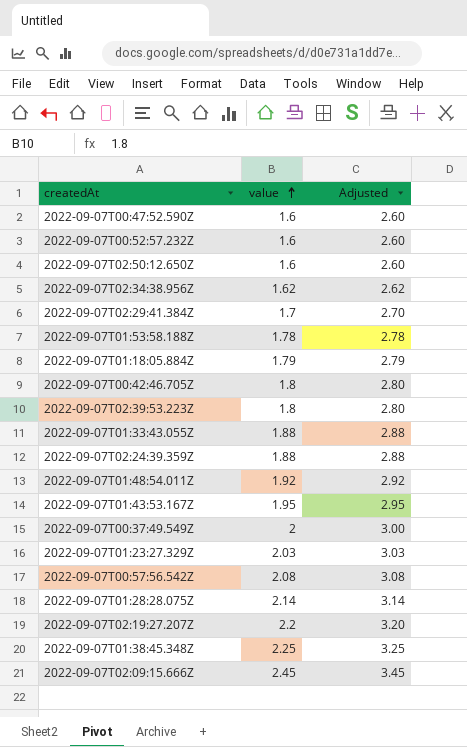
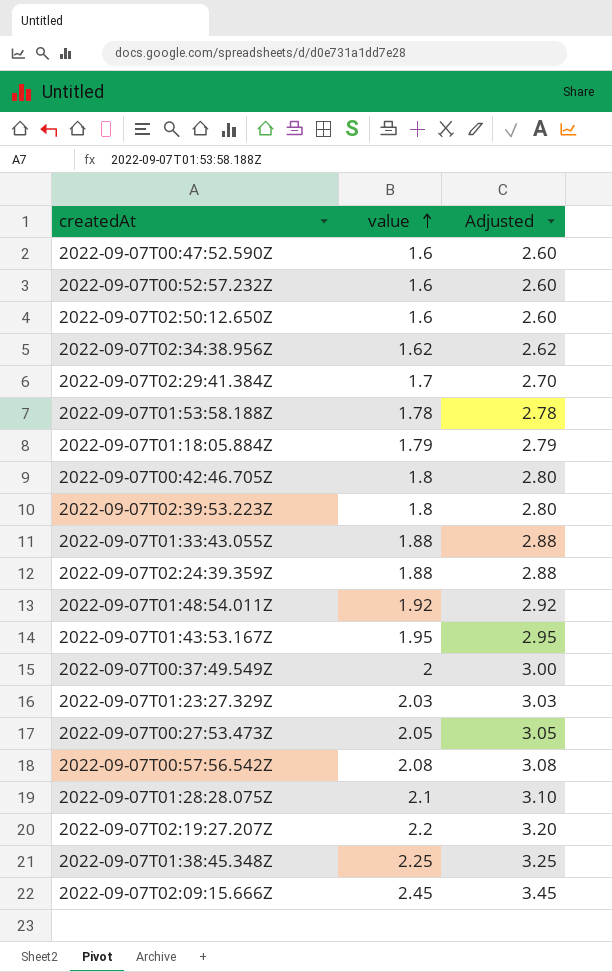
row 2022-09-07T00:27:53.473Z: none -> 2.05 | 3.05
2022-09-07T01:28:28.075Z | value: 2.14 -> 2.1
2022-09-07T01:28:28.075Z | Adjusted: 3.14 -> 3.10

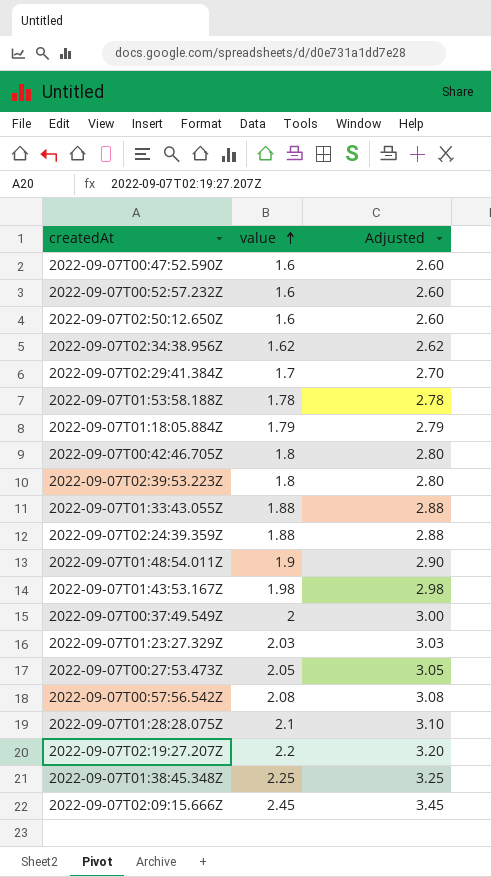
2022-09-07T01:48:54.011Z | value: 1.92 -> 1.9
2022-09-07T01:48:54.011Z | Adjusted: 2.92 -> 2.90
2022-09-07T01:43:53.167Z | value: 1.95 -> 1.98
2022-09-07T01:43:53.167Z | Adjusted: 2.95 -> 2.98

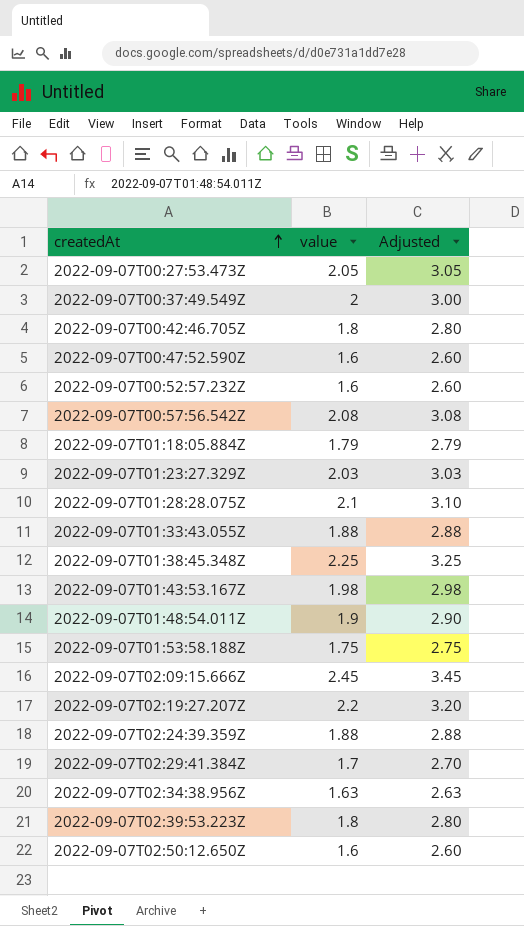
row order: value ascending -> createdAt ascending
2022-09-07T01:53:58.188Z | value: 1.78 -> 1.75
2022-09-07T01:53:58.188Z | Adjusted: 2.78 -> 2.75
2022-09-07T02:34:38.956Z | value: 1.62 -> 1.63
2022-09-07T02:34:38.956Z | Adjusted: 2.62 -> 2.63

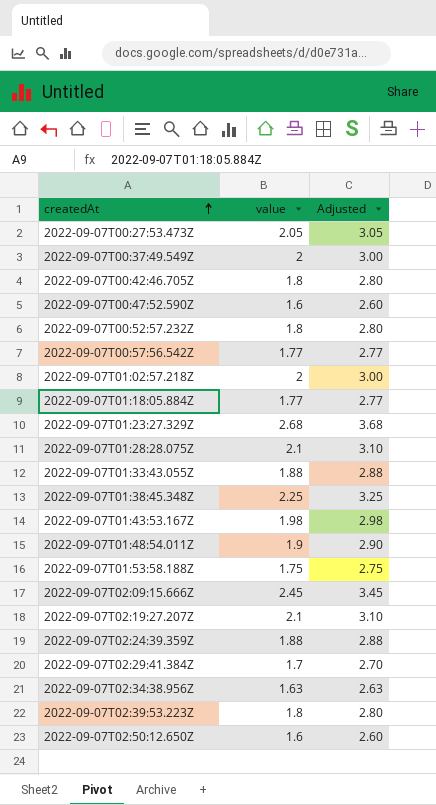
2022-09-07T00:52:57.232Z | value: 1.6 -> 1.8
2022-09-07T00:52:57.232Z | Adjusted: 2.60 -> 2.80
2022-09-07T00:57:56.542Z | value: 2.08 -> 1.77
2022-09-07T00:57:56.542Z | Adjusted: 3.08 -> 2.77
row 2022-09-07T01:02:57.218Z: none -> 2 | 3.00
2022-09-07T01:18:05.884Z | value: 1.79 -> 1.77
2022-09-07T01:18:05.884Z | Adjusted: 2.79 -> 2.77
2022-09-07T01:23:27.329Z | value: 2.03 -> 2.68
2022-09-07T01:23:27.329Z | Adjusted: 3.03 -> 3.68
2022-09-07T02:19:27.207Z | value: 2.2 -> 2.1
2022-09-07T02:19:27.207Z | Adjusted: 3.20 -> 3.10

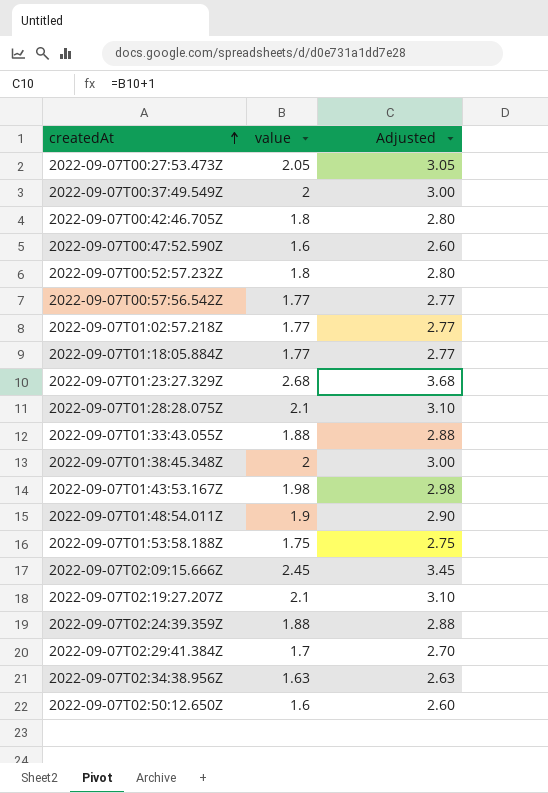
row 2022-09-07T02:39:53.223Z: 1.8 | 2.80 -> none
2022-09-07T01:02:57.218Z | value: 2 -> 1.77
2022-09-07T01:02:57.218Z | Adjusted: 3.00 -> 2.77
2022-09-07T01:38:45.348Z | value: 2.25 -> 2
2022-09-07T01:38:45.348Z | Adjusted: 3.25 -> 3.00

